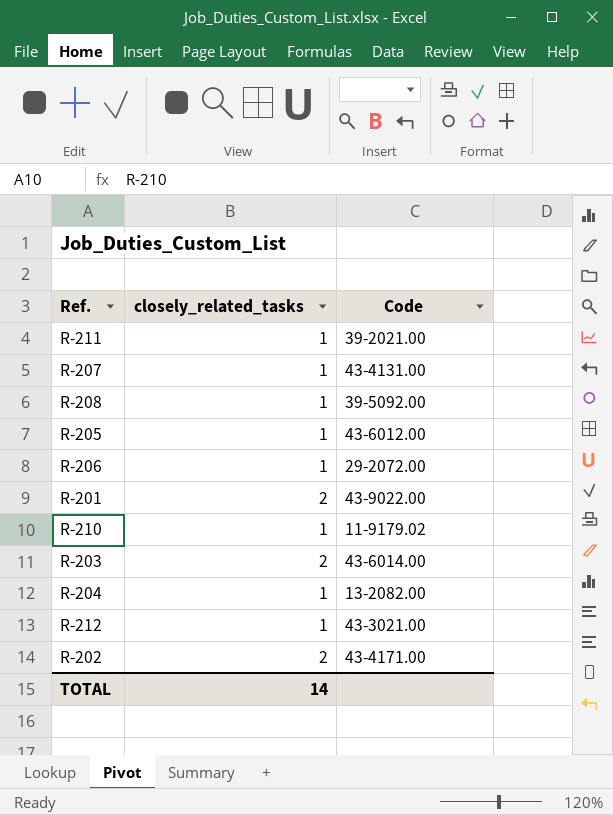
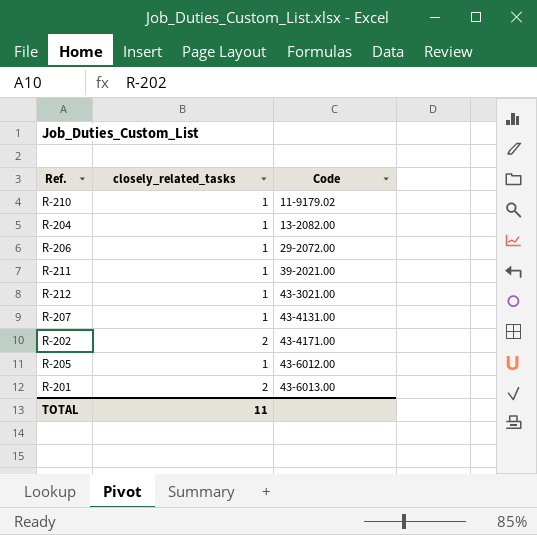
row order: none -> Code ascending
row R-208: 1 | 39-5092.00 -> none
row R-203: 2 | 43-6014.00 -> none
R-201 | Code: 43-9022.00 -> 43-6013.00
TOTAL | closely_related_tasks: 14 -> 11

